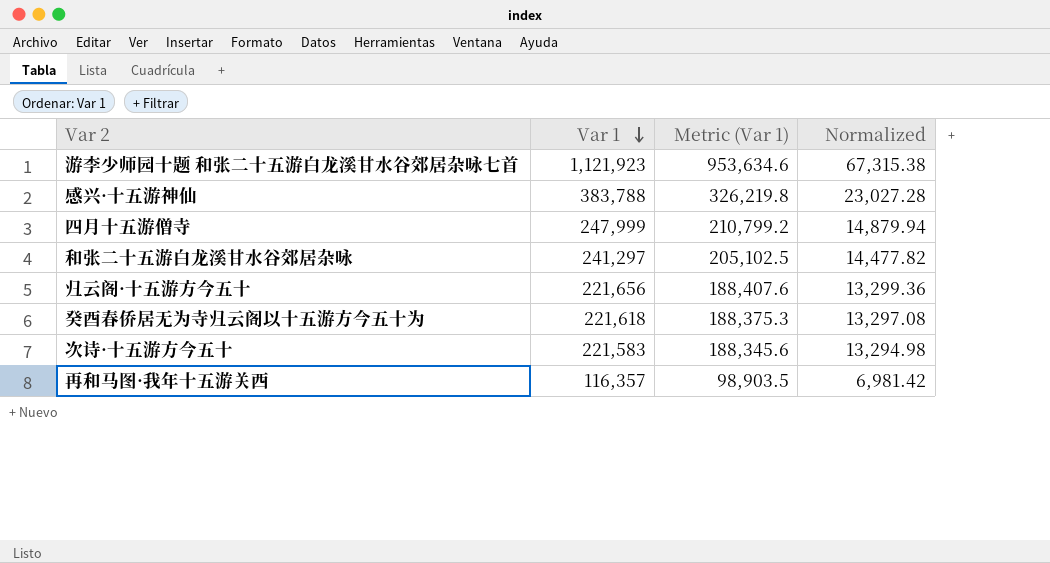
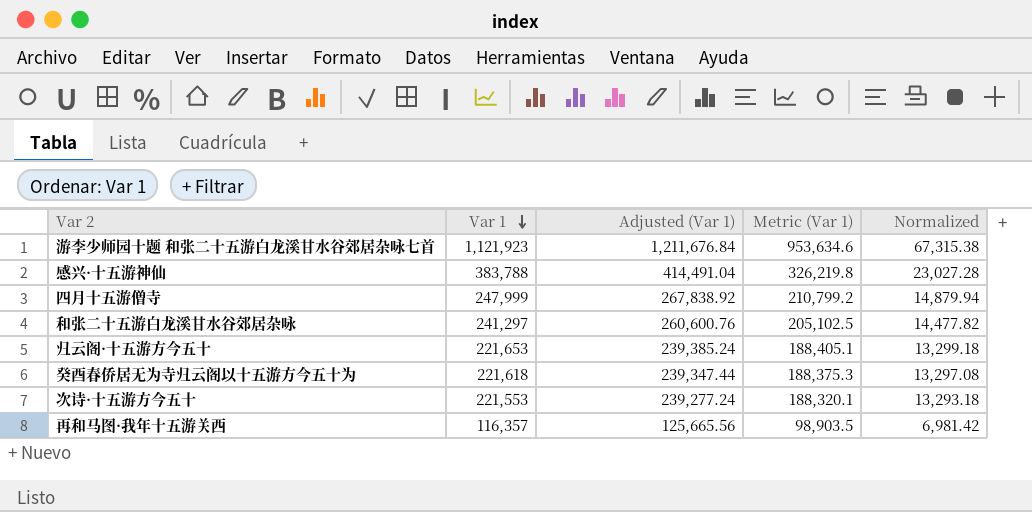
column Adjusted (Var 1) | formula: none -> [Var 1] * 1.08
归云阁·十五游方今五十 | Var 1: 221,656 -> 221,653
归云阁·十五游方今五十 | Metric (Var 1): 188,407.6 -> 188,405.1
归云阁·十五游方今五十 | Normalized: 13,299.36 -> 13,299.18
次诗·十五游方今五十 | Var 1: 221,583 -> 221,553
次诗·十五游方今五十 | Metric (Var 1): 188,345.6 -> 188,320.1
次诗·十五游方今五十 | Normalized: 13,294.98 -> 13,293.18

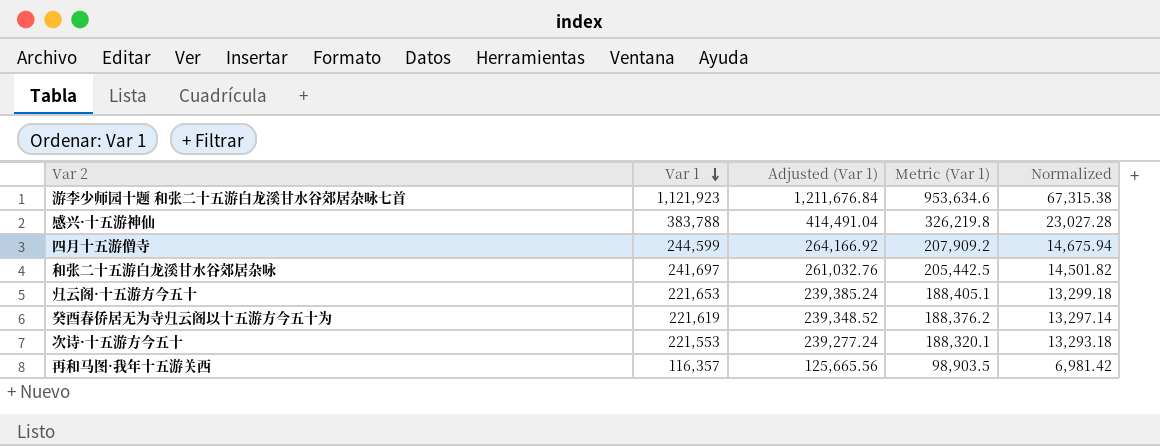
四月十五游僧寺 | Var 1: 247,999 -> 244,599
四月十五游僧寺 | Adjusted (Var 1): 267,838.92 -> 264,166.92
四月十五游僧寺 | Metric (Var 1): 210,799.2 -> 207,909.2
四月十五游僧寺 | Normalized: 14,879.94 -> 14,675.94
和张二十五游白龙溪甘水谷郊居杂咏 | Var 1: 241,297 -> 241,697
和张二十五游白龙溪甘水谷郊居杂咏 | Adjusted (Var 1): 260,600.76 -> 261,032.76
和张二十五游白龙溪甘水谷郊居杂咏 | Metric (Var 1): 205,102.5 -> 205,442.5
和张二十五游白龙溪甘水谷郊居杂咏 | Normalized: 14,477.82 -> 14,501.82
癸酉春侨居无为寺归云阁以十五游方今五十为 | Var 1: 221,618 -> 221,619
癸酉春侨居无为寺归云阁以十五游方今五十为 | Adjusted (Var 1): 239,347.44 -> 239,348.52
癸酉春侨居无为寺归云阁以十五游方今五十为 | Metric (Var 1): 188,375.3 -> 188,376.2
癸酉春侨居无为寺归云阁以十五游方今五十为 | Normalized: 13,297.08 -> 13,297.14

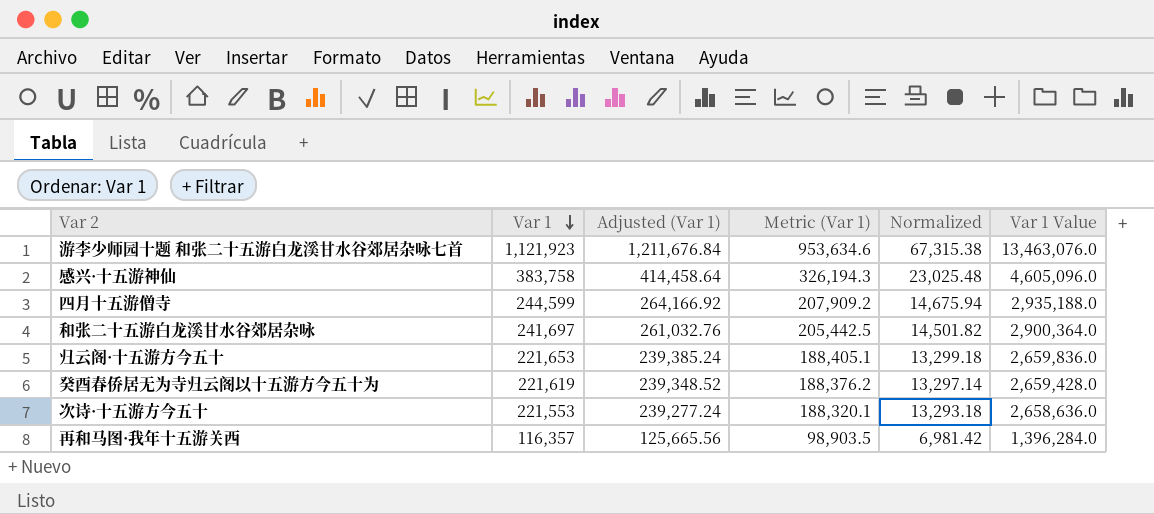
column Var 1 Value | formula: none -> [Var 1] * 12
感兴·十五游神仙 | Var 1: 383,788 -> 383,758
感兴·十五游神仙 | Adjusted (Var 1): 414,491.04 -> 414,458.64
感兴·十五游神仙 | Metric (Var 1): 326,219.8 -> 326,194.3
感兴·十五游神仙 | Normalized: 23,027.28 -> 23,025.48

